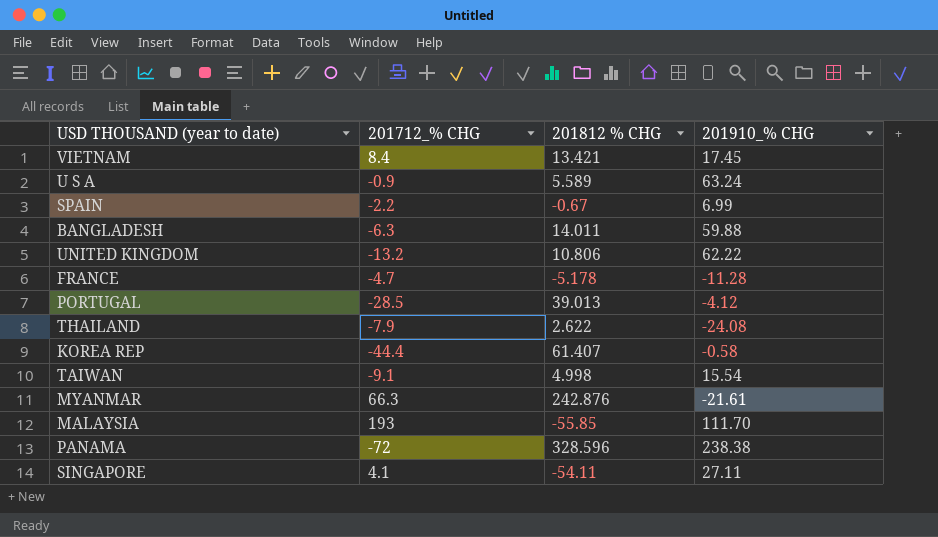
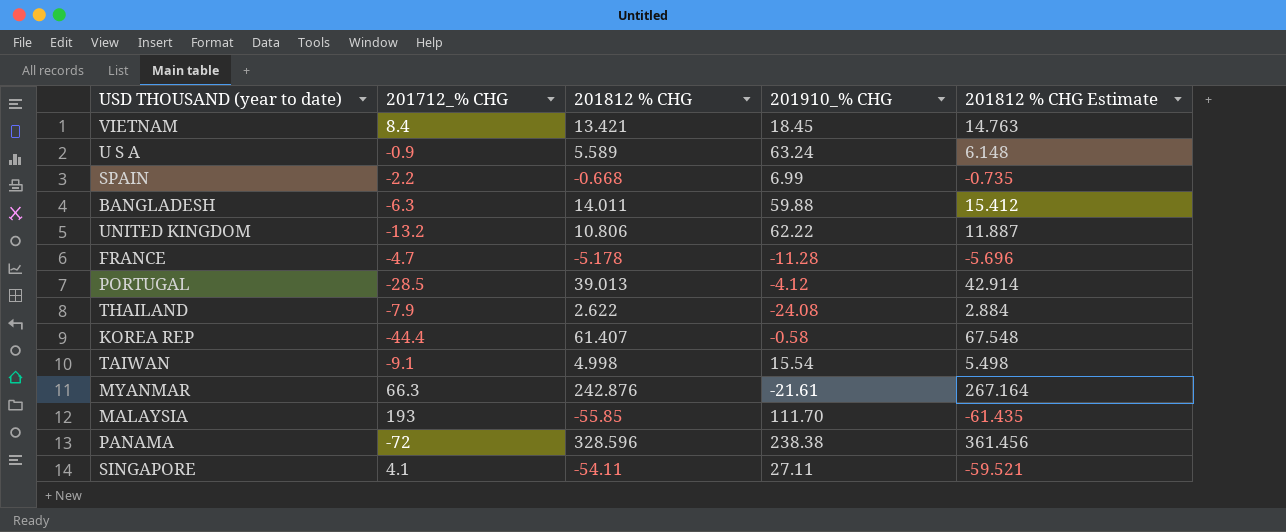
column 201812 % CHG Estimate | formula: none -> [201812 % CHG] * 1.1
VIETNAM | 201910_% CHG: 17.45 -> 18.45
SPAIN | 201812 % CHG: -0.67 -> -0.668

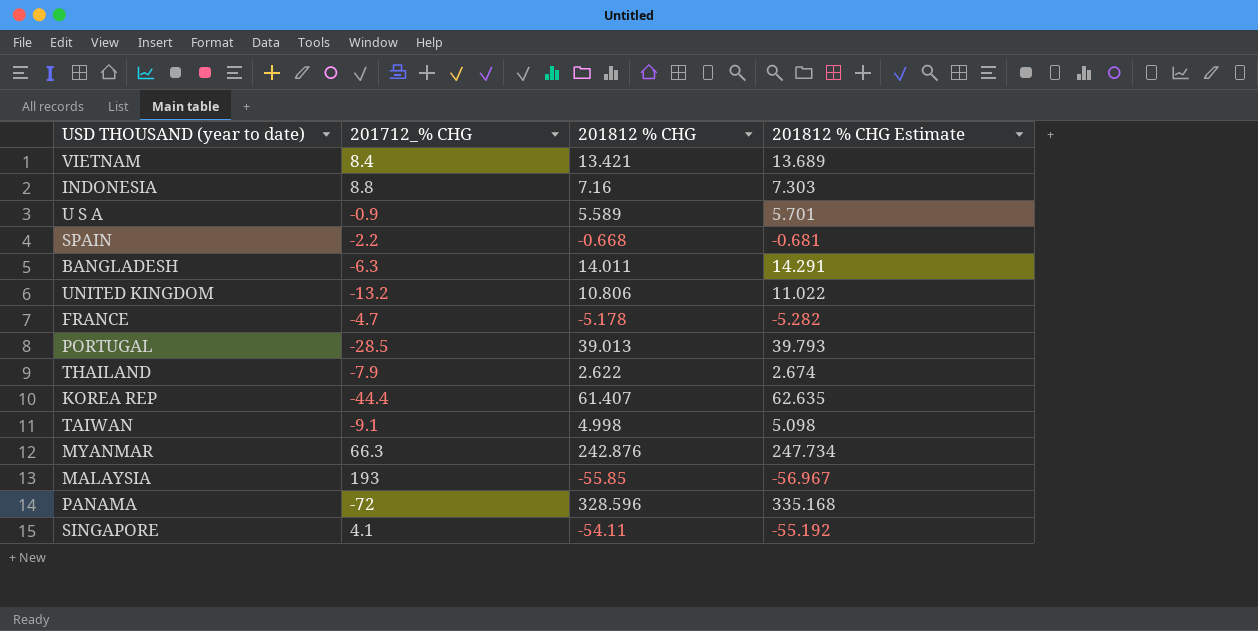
column 201910_% CHG | position: 4 -> none
column 201812 % CHG Estimate | formula: [201812 % CHG] * 1.1 -> [201812 % CHG] * 1.02
row INDONESIA: none -> 8.8 | 7.16 | 7.303

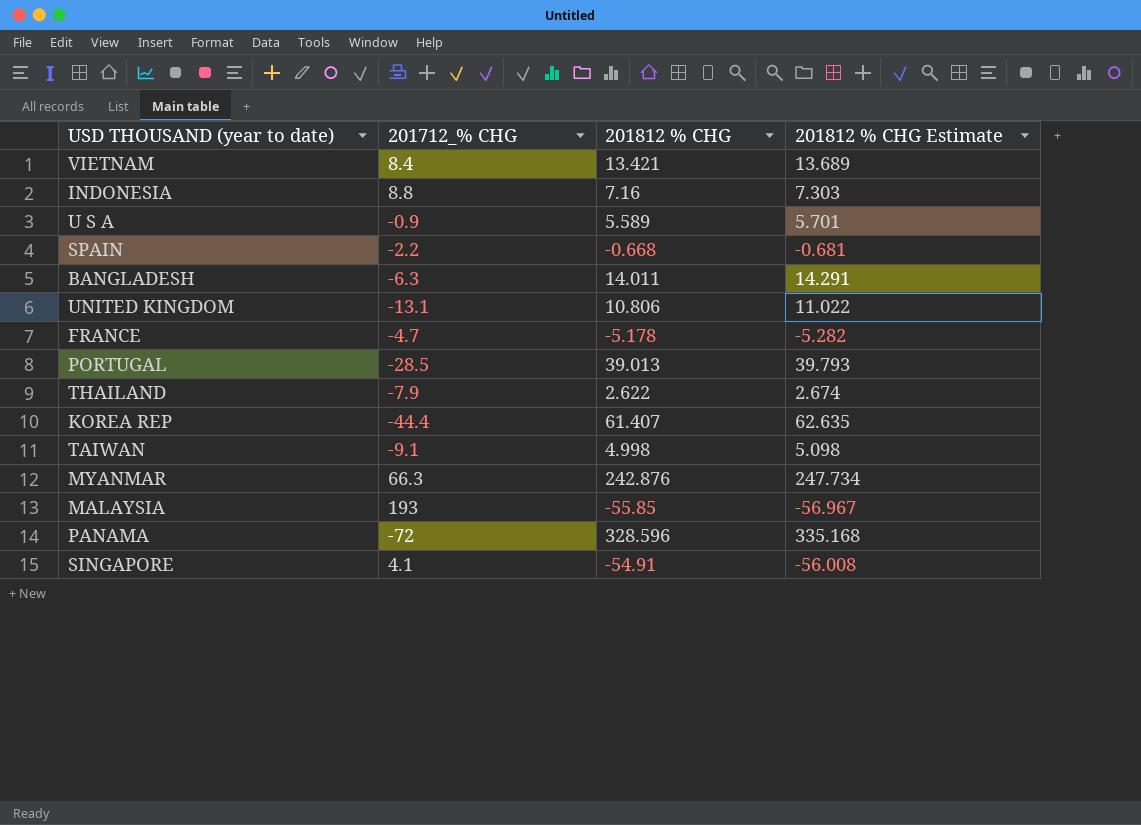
UNITED KINGDOM | 201712_% CHG: -13.2 -> -13.1
SINGAPORE | 201812 % CHG: -54.11 -> -54.91
SINGAPORE | 201812 % CHG Estimate: -55.192 -> -56.008

